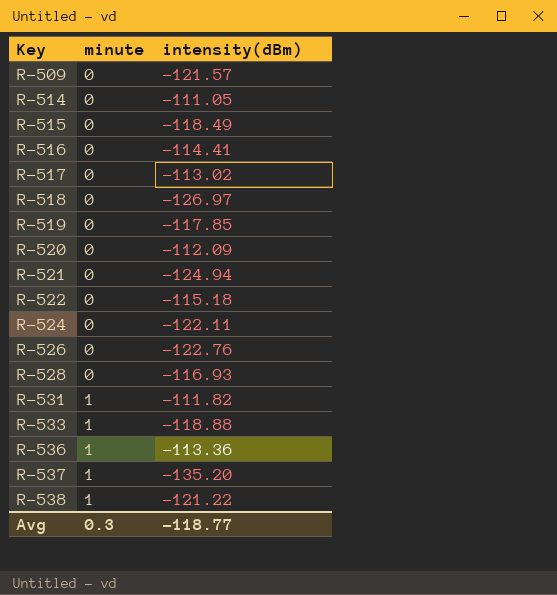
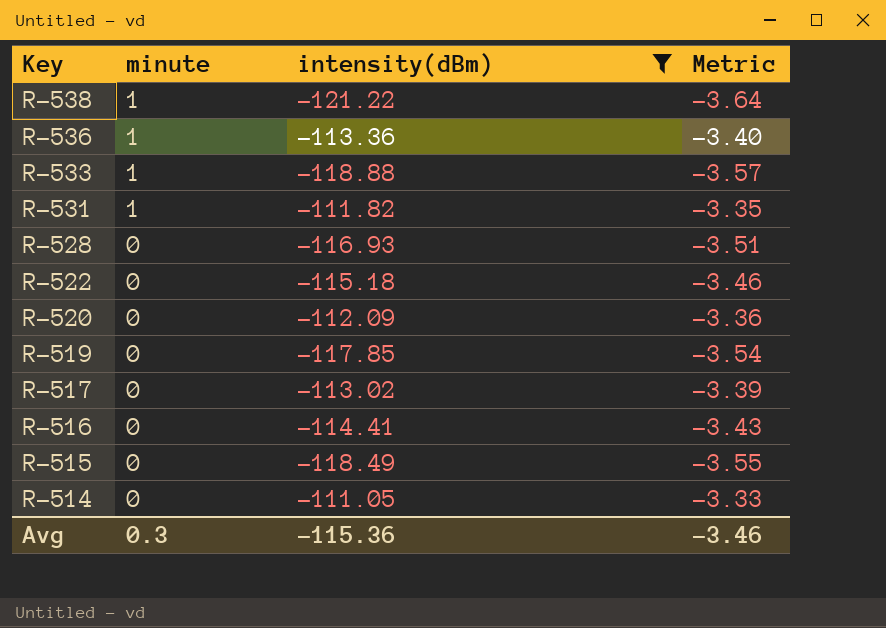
filter: none -> intensity(dBm) >= -121.22
row order: Key ascending -> Key descending
column Metric | formula: none -> [intensity(dBm)] * 0.03
Avg | intensity(dBm): -118.77 -> -115.36

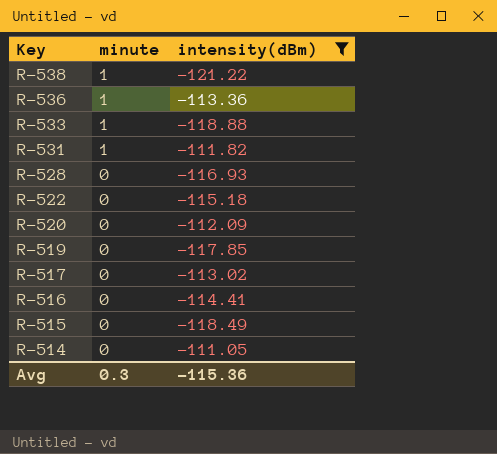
column Metric | formula: [intensity(dBm)] * 0.03 -> none

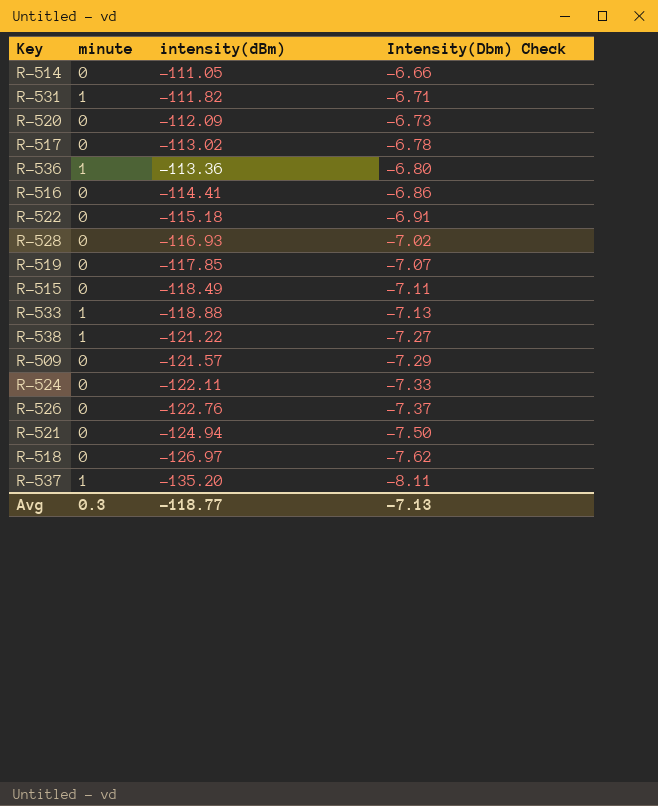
filter: intensity(dBm) >= -121.22 -> none
row order: Key descending -> intensity(dBm) descending
column Intensity(Dbm) Check | formula: none -> [intensity(dBm)] * 0.06
Avg | intensity(dBm): -115.36 -> -118.77

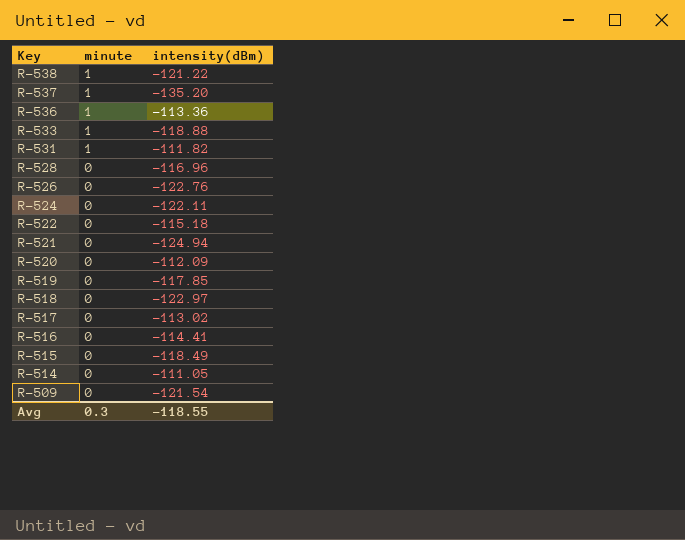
row order: intensity(dBm) descending -> Key descending
column Intensity(Dbm) Check | formula: [intensity(dBm)] * 0.06 -> none
R-528 | intensity(dBm): -116.93 -> -116.96
R-518 | intensity(dBm): -126.97 -> -122.97
R-509 | intensity(dBm): -121.57 -> -121.54
Avg | intensity(dBm): -118.77 -> -118.55

